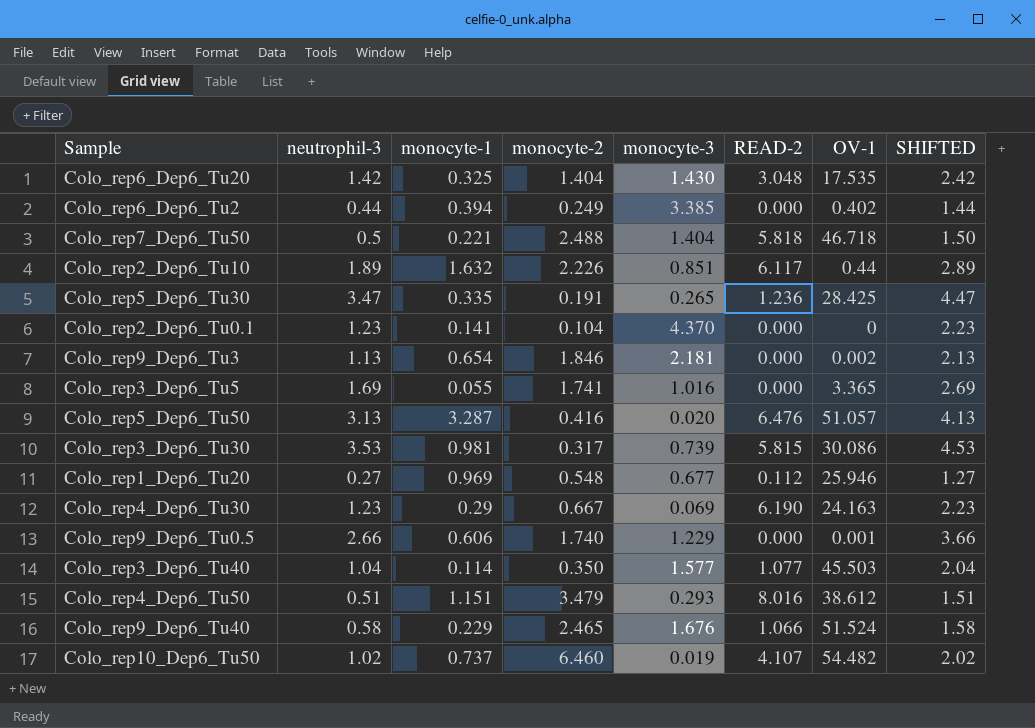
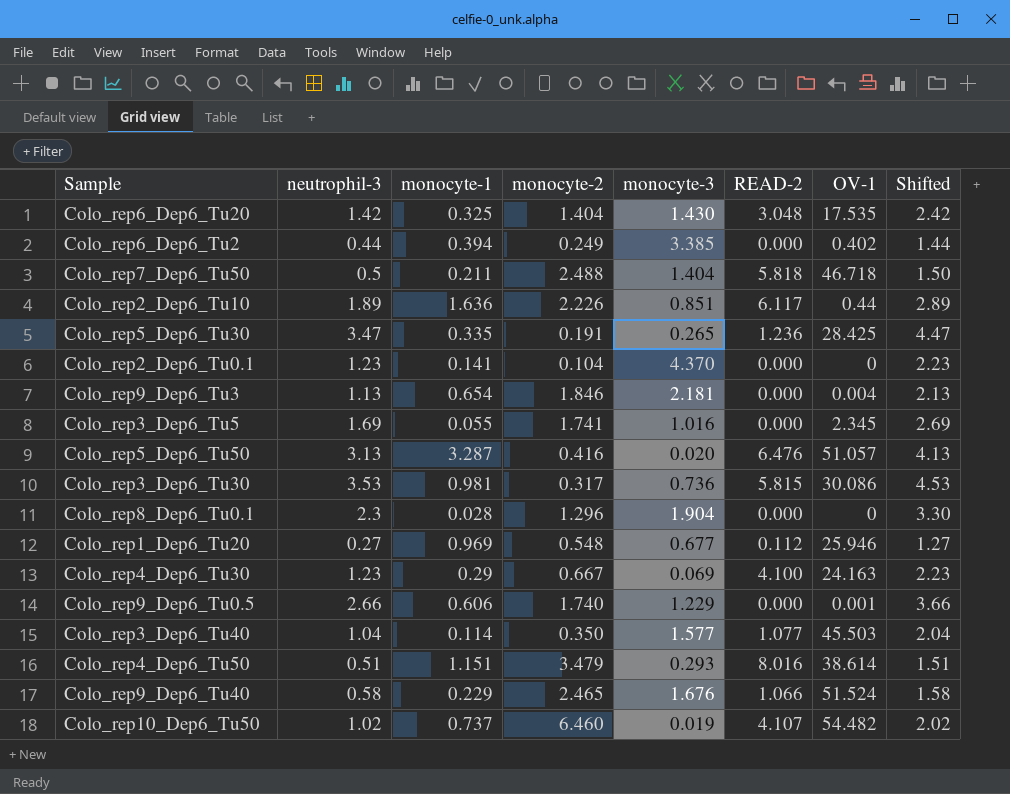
column name: SHIFTED -> Shifted
Colo_rep7_Dep6_Tu50 | monocyte-1: 0.221 -> 0.211
Colo_rep2_Dep6_Tu10 | monocyte-1: 1.632 -> 1.636
Colo_rep9_Dep6_Tu3 | OV-1: 0.002 -> 0.004
Colo_rep3_Dep6_Tu5 | OV-1: 3.365 -> 2.345
Colo_rep3_Dep6_Tu30 | monocyte-3: 0.739 -> 0.736
row Colo_rep8_Dep6_Tu0.1: none -> 2.3 | 0.028 | 1.296 | 1.904 | 0.000 | 0 | 3.30
Colo_rep4_Dep6_Tu30 | READ-2: 6.190 -> 4.100
Colo_rep4_Dep6_Tu50 | OV-1: 38.612 -> 38.614

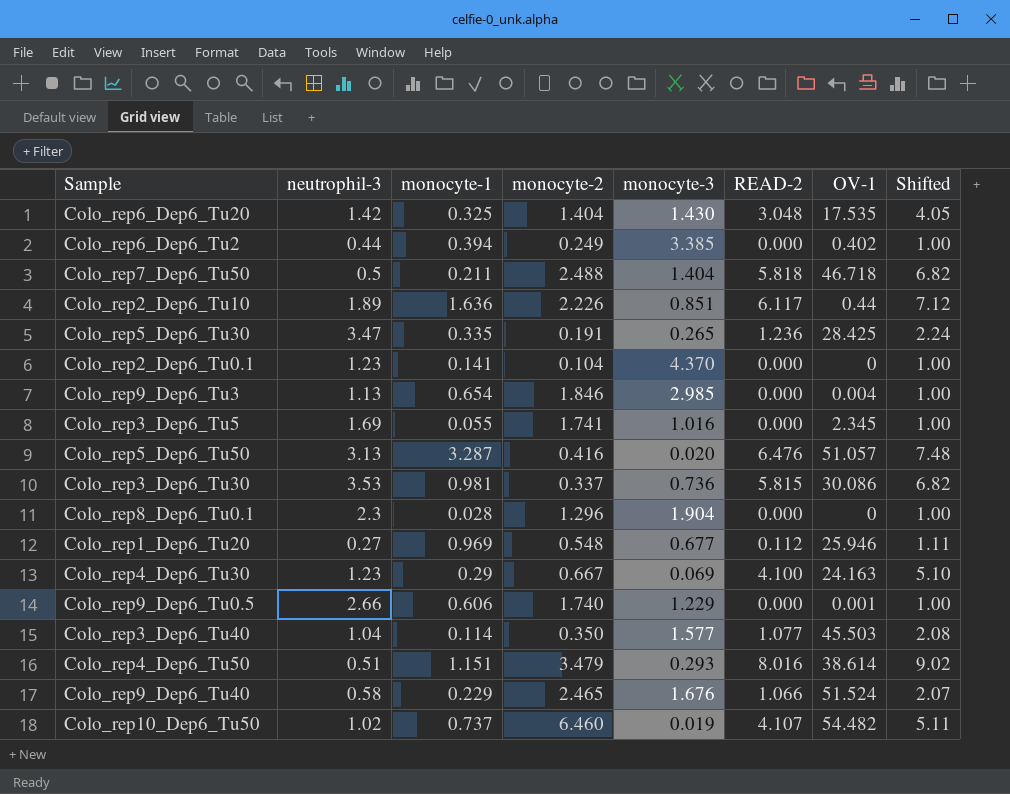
column Shifted | formula: [neutrophil-3] + 1 -> [READ-2] + 1
Colo_rep9_Dep6_Tu3 | monocyte-3: 2.181 -> 2.985
Colo_rep3_Dep6_Tu30 | monocyte-2: 0.317 -> 0.337

